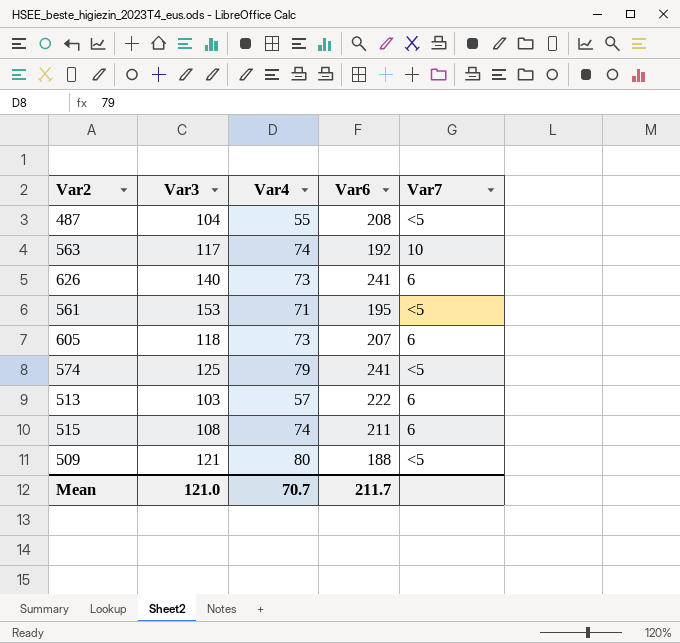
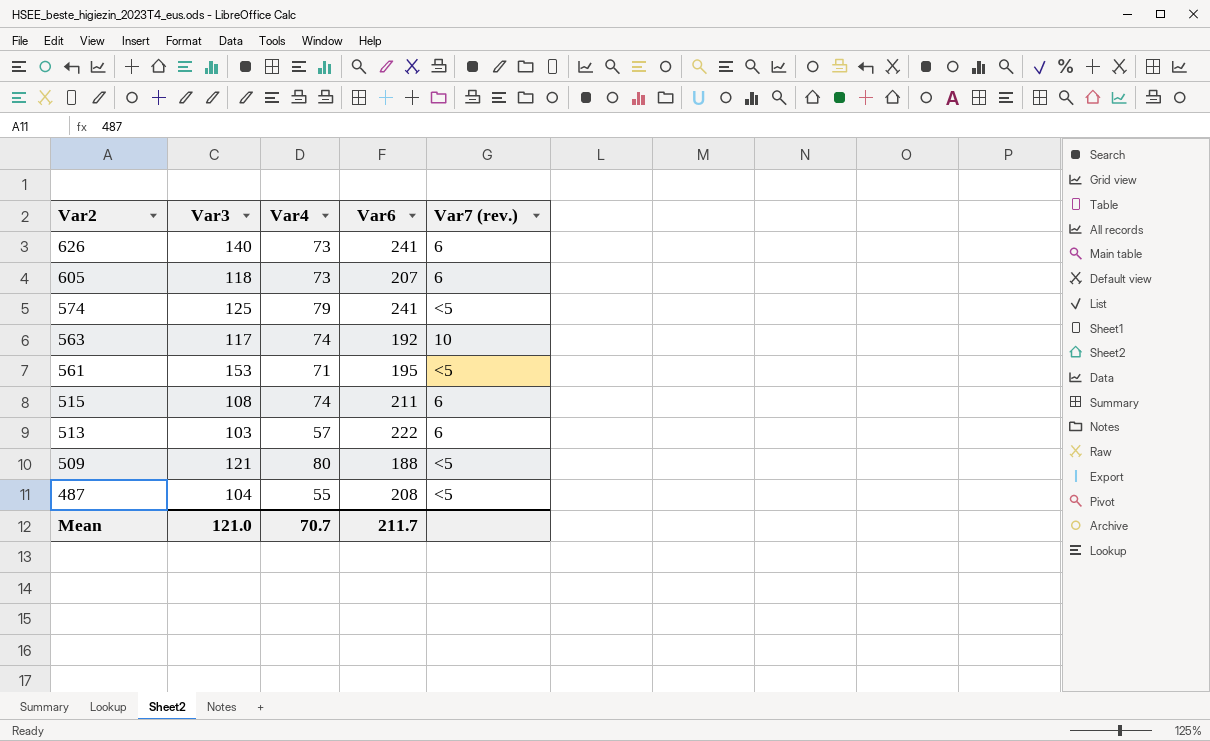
row order: none -> Var2 descending
column name: Var7 -> Var7 (rev.)

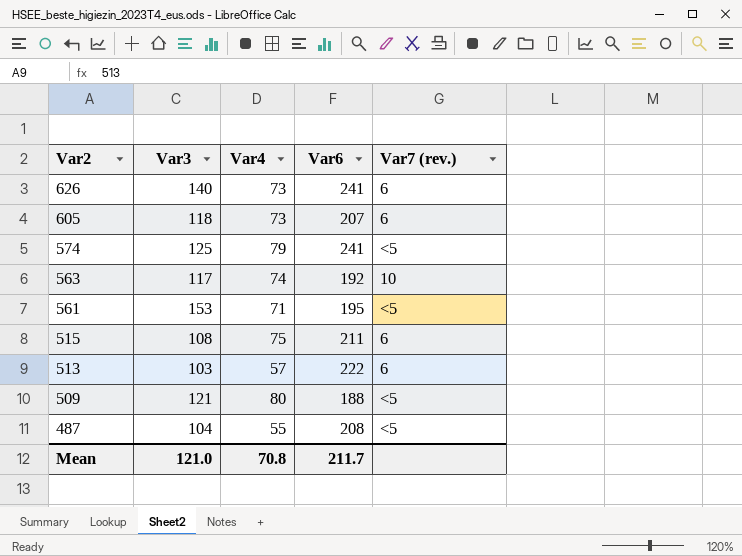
515 | Var4: 74 -> 75
Mean | Var4: 70.7 -> 70.8

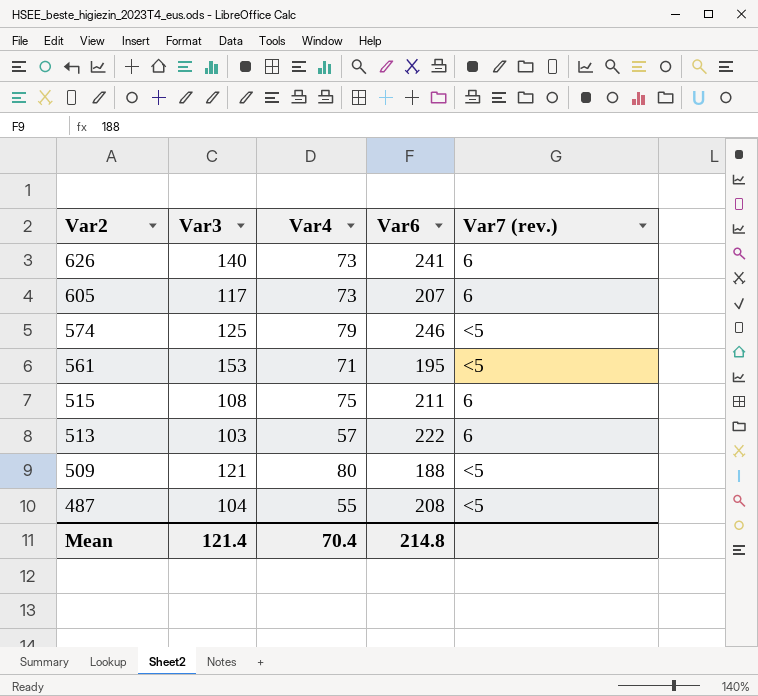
row 563: 117 | 74 | 192 | 10 -> none
605 | Var3: 118 -> 117
574 | Var6: 241 -> 246
Mean | Var3: 121.0 -> 121.4
Mean | Var4: 70.8 -> 70.4
Mean | Var6: 211.7 -> 214.8

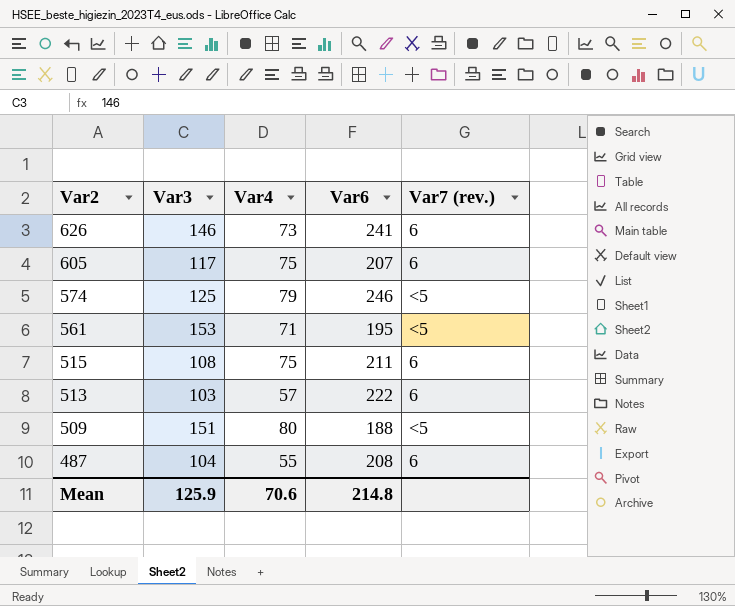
626 | Var3: 140 -> 146
605 | Var4: 73 -> 75
509 | Var3: 121 -> 151
487 | Var7 (rev.): <5 -> 6
Mean | Var3: 121.4 -> 125.9
Mean | Var4: 70.4 -> 70.6

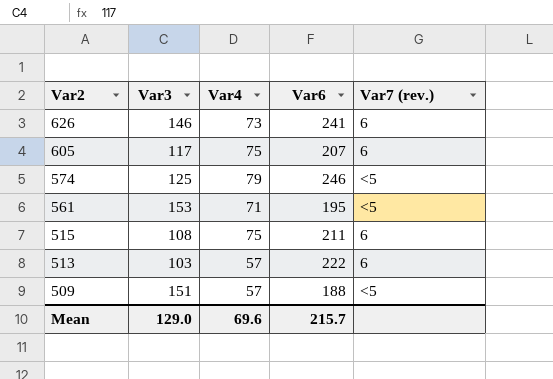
row 487: 104 | 55 | 208 | 6 -> none
509 | Var4: 80 -> 57
Mean | Var3: 125.9 -> 129.0
Mean | Var4: 70.6 -> 69.6
Mean | Var6: 214.8 -> 215.7

